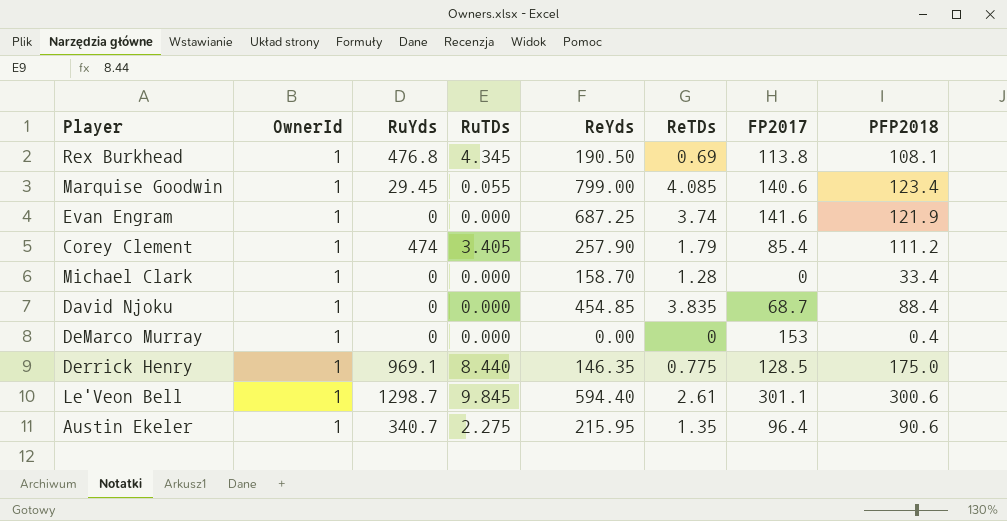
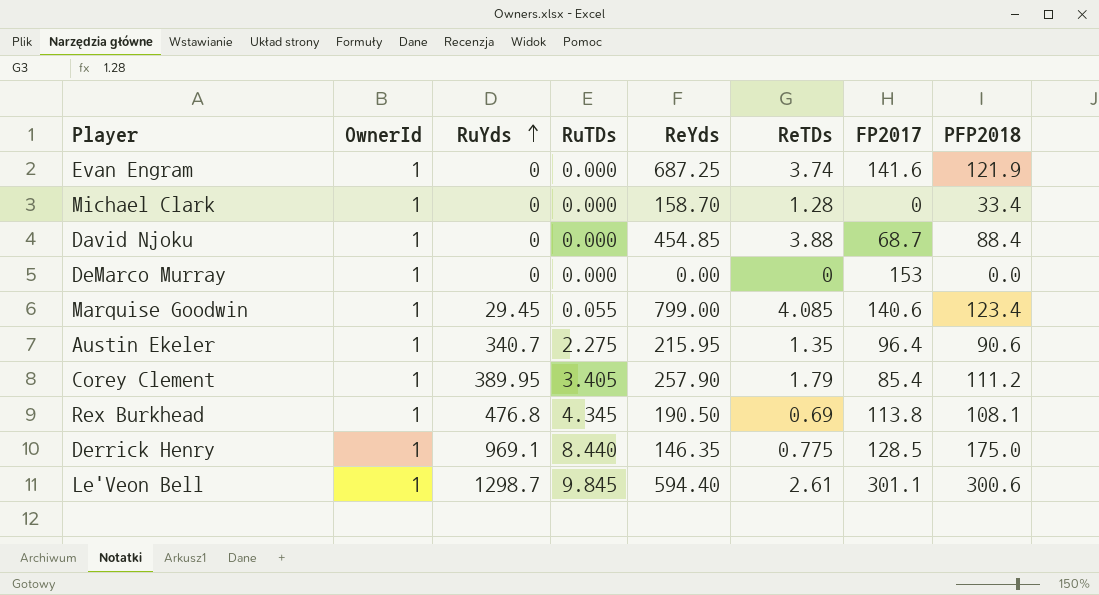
row order: none -> RuYds ascending
David Njoku | ReTDs: 3.835 -> 3.88
DeMarco Murray | PFP2018: 0.4 -> 0.0
Corey Clement | RuYds: 474 -> 389.95

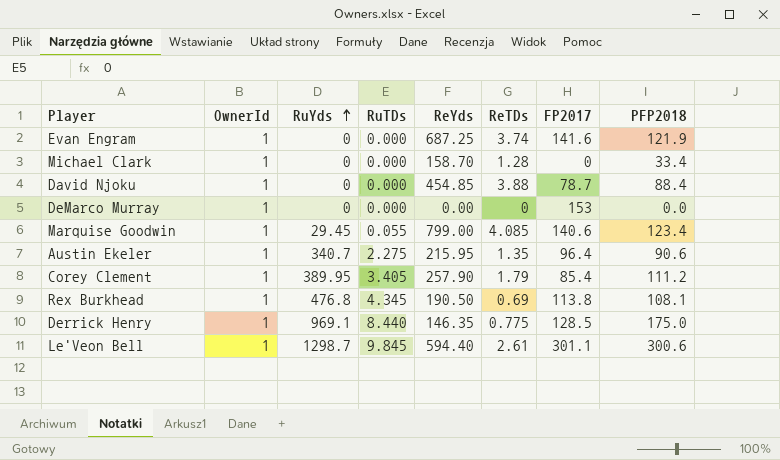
David Njoku | FP2017: 68.7 -> 78.7

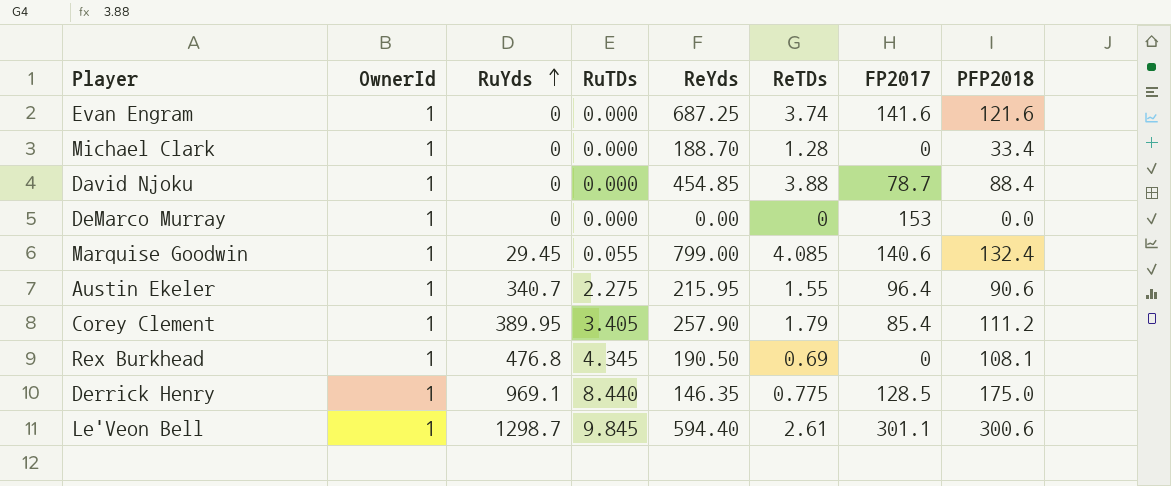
Evan Engram | PFP2018: 121.9 -> 121.6
Michael Clark | ReYds: 158.70 -> 188.70
Marquise Goodwin | PFP2018: 123.4 -> 132.4
Austin Ekeler | ReTDs: 1.35 -> 1.55
Rex Burkhead | FP2017: 113.8 -> 0

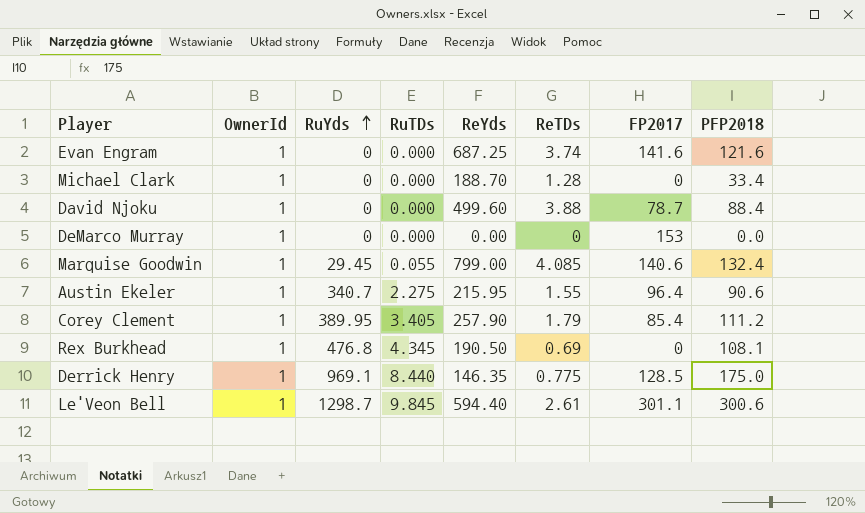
David Njoku | ReYds: 454.85 -> 499.60

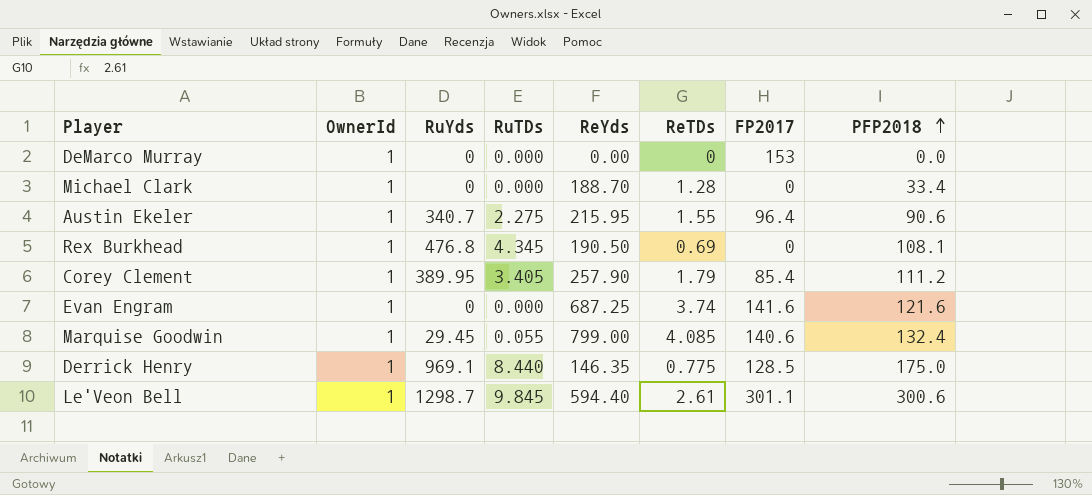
row order: RuYds ascending -> PFP2018 ascending
row David Njoku: 1 | 0 | 0.000 | 499.60 | 3.88 | 78.7 | 88.4 -> none

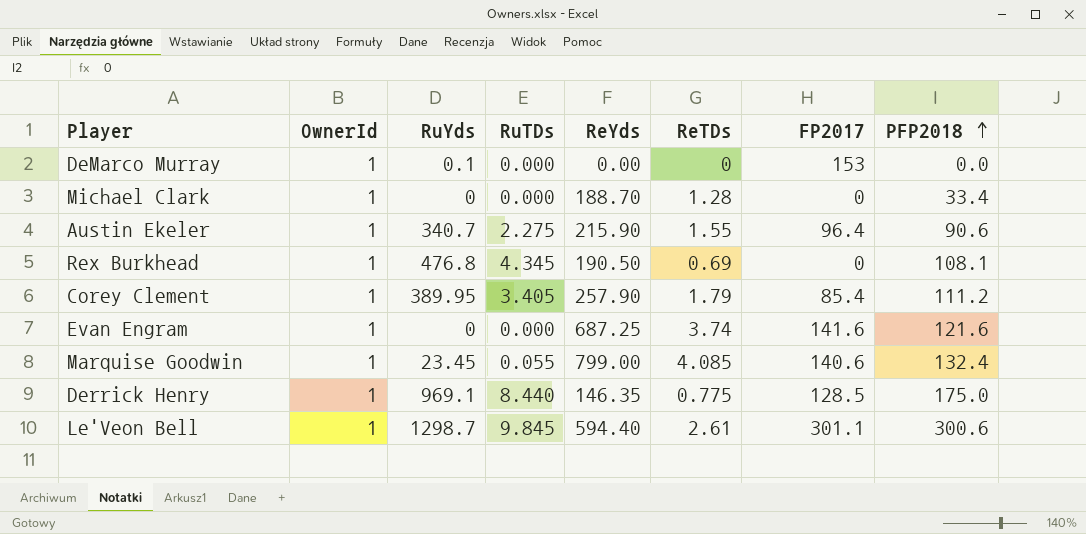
DeMarco Murray | RuYds: 0 -> 0.1
Austin Ekeler | ReYds: 215.95 -> 215.90
Marquise Goodwin | RuYds: 29.45 -> 23.45

